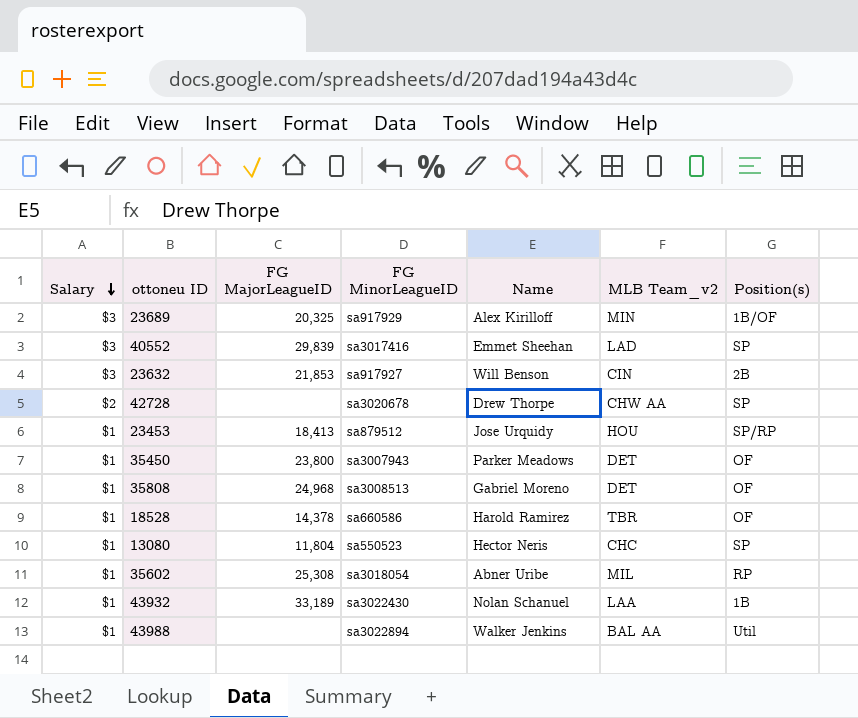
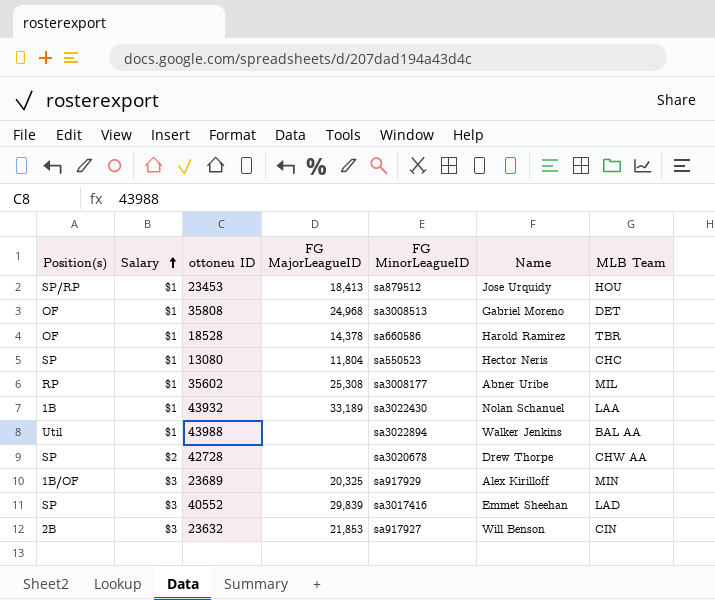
row order: Salary descending -> Salary ascending
column Position(s) | position: 7 -> 1
column name: MLB Team_v2 -> MLB Team
row 35450: $1 | 23,800 | sa3007943 | Parker Meadows | DET | OF -> none
35602 | FG MinorLeagueID: sa3018054 -> sa3008177

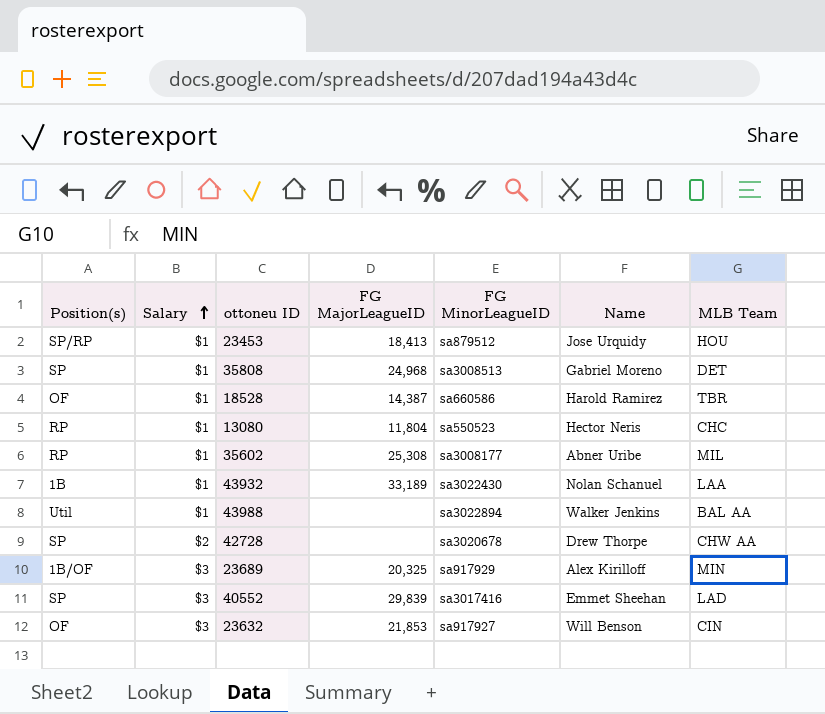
35808 | Position(s): OF -> SP
18528 | FG MajorLeagueID: 14,378 -> 14,387
13080 | Position(s): SP -> RP
23632 | Position(s): 2B -> OF

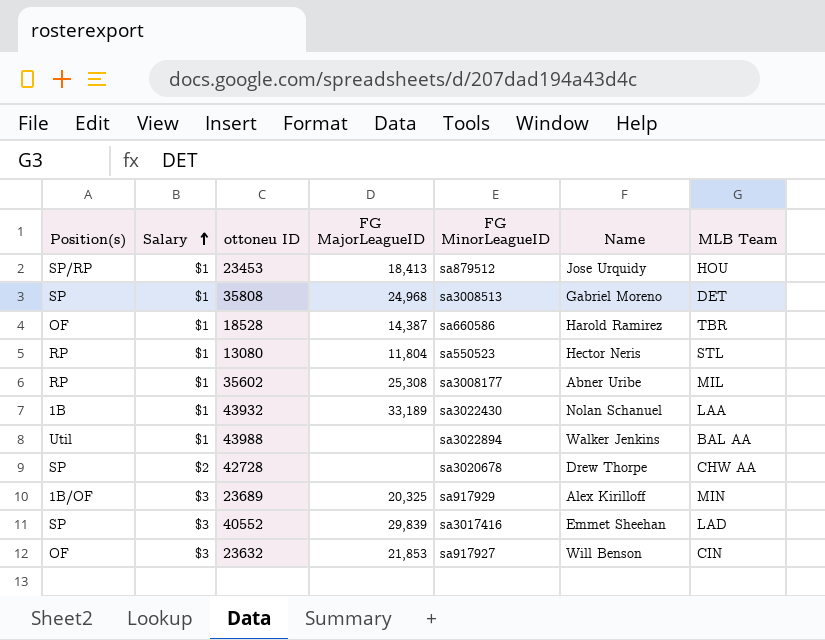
13080 | MLB Team: CHC -> STL

